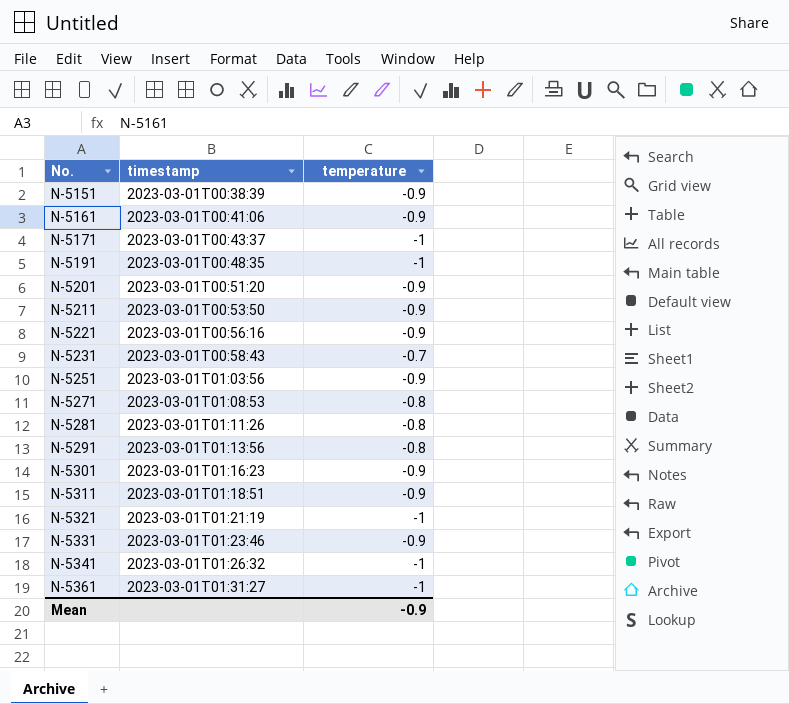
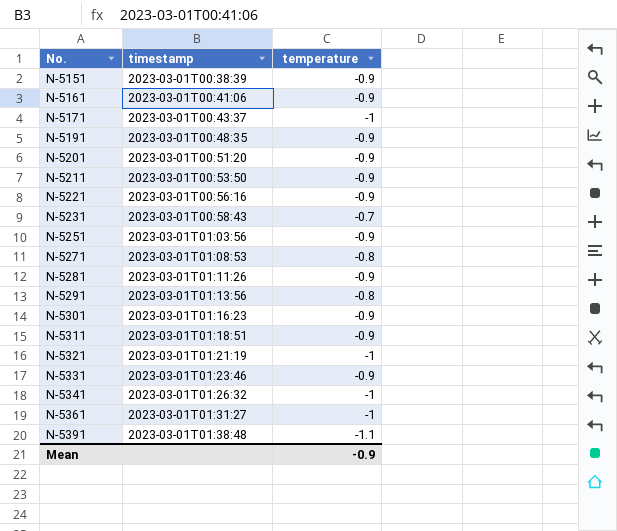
N-5191 | temperature: -1 -> -0.9
N-5281 | temperature: -0.8 -> -0.9
row N-5391: none -> 2023-03-01T01:38:48 | -1.1

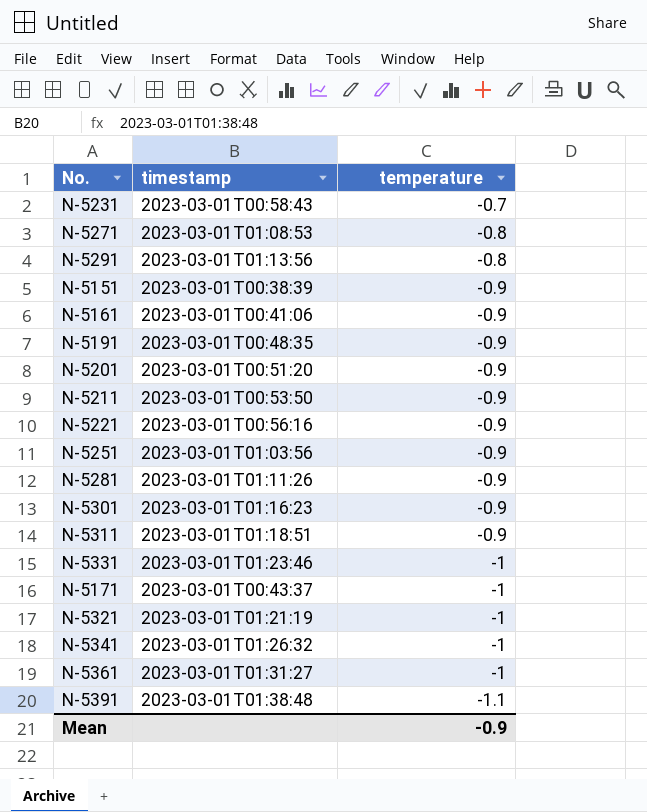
row order: No. ascending -> temperature descending
N-5331 | temperature: -0.9 -> -1

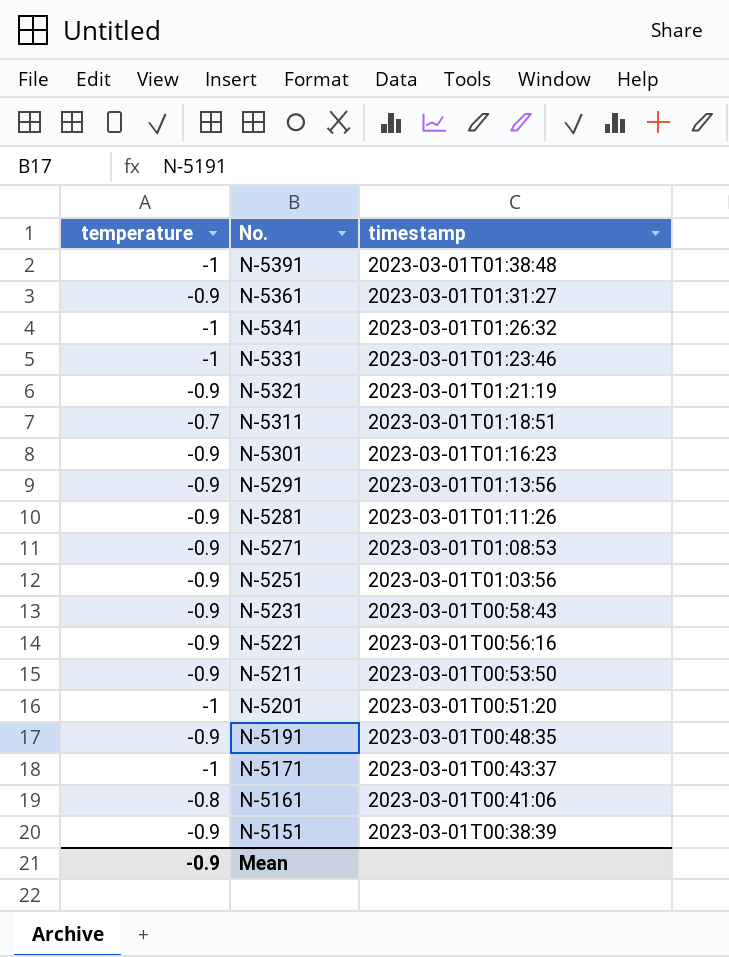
row order: temperature descending -> No. descending
column temperature | position: 3 -> 1
N-5391 | temperature: -1.1 -> -1
N-5361 | temperature: -1 -> -0.9
N-5321 | temperature: -1 -> -0.9
N-5311 | temperature: -0.9 -> -0.7
N-5291 | temperature: -0.8 -> -0.9
N-5271 | temperature: -0.8 -> -0.9
N-5231 | temperature: -0.7 -> -0.9
N-5201 | temperature: -0.9 -> -1
N-5161 | temperature: -0.9 -> -0.8

